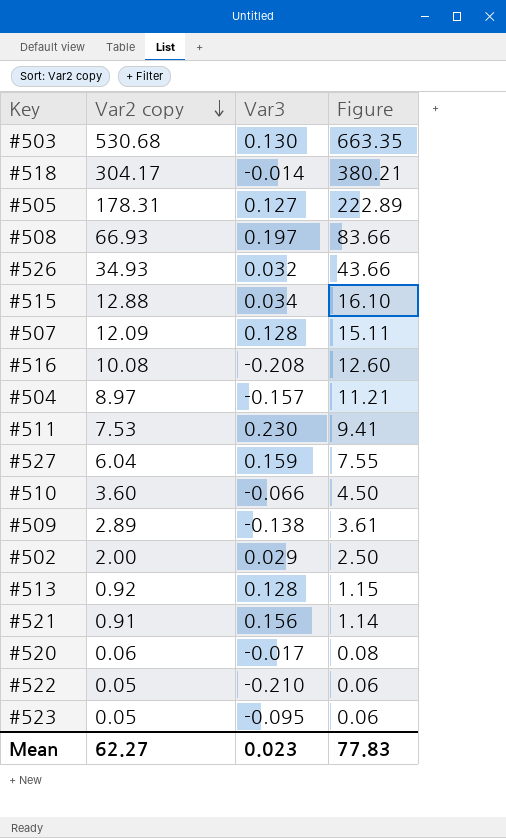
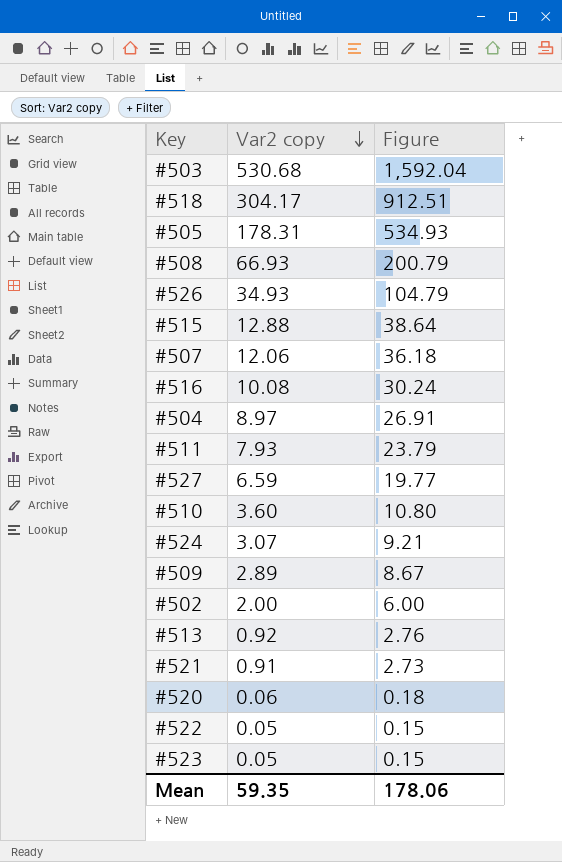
column Var3 | position: 3 -> none
column Figure | formula: [Var2 copy] * 1.25 -> [Var2 copy] * 3
#507 | Var2 copy: 12.09 -> 12.06
#511 | Var2 copy: 7.53 -> 7.93
#527 | Var2 copy: 6.04 -> 6.59
row #524: none -> 3.07 | 9.21
Mean | Var2 copy: 62.27 -> 59.35
Mean | Figure: 77.83 -> 178.06

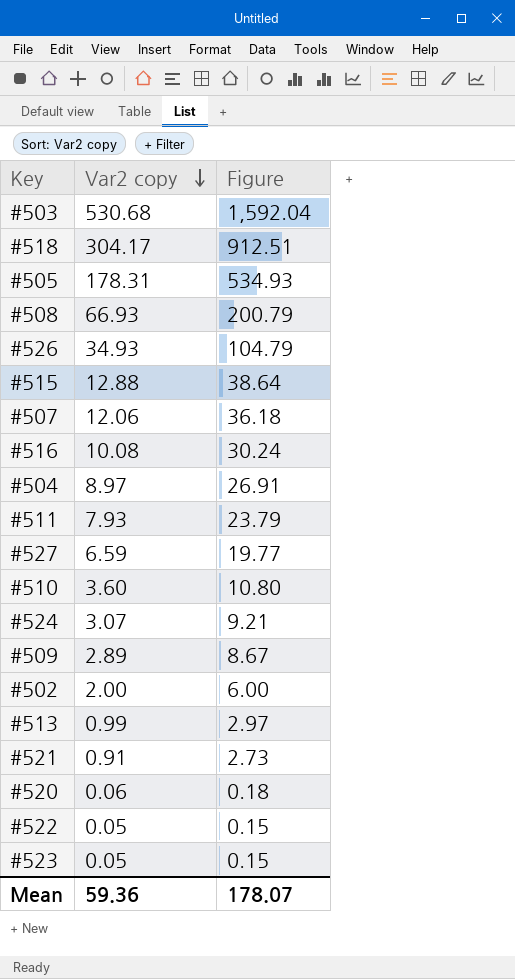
#513 | Var2 copy: 0.92 -> 0.99
#513 | Figure: 2.76 -> 2.97
Mean | Var2 copy: 59.35 -> 59.36
Mean | Figure: 178.06 -> 178.07

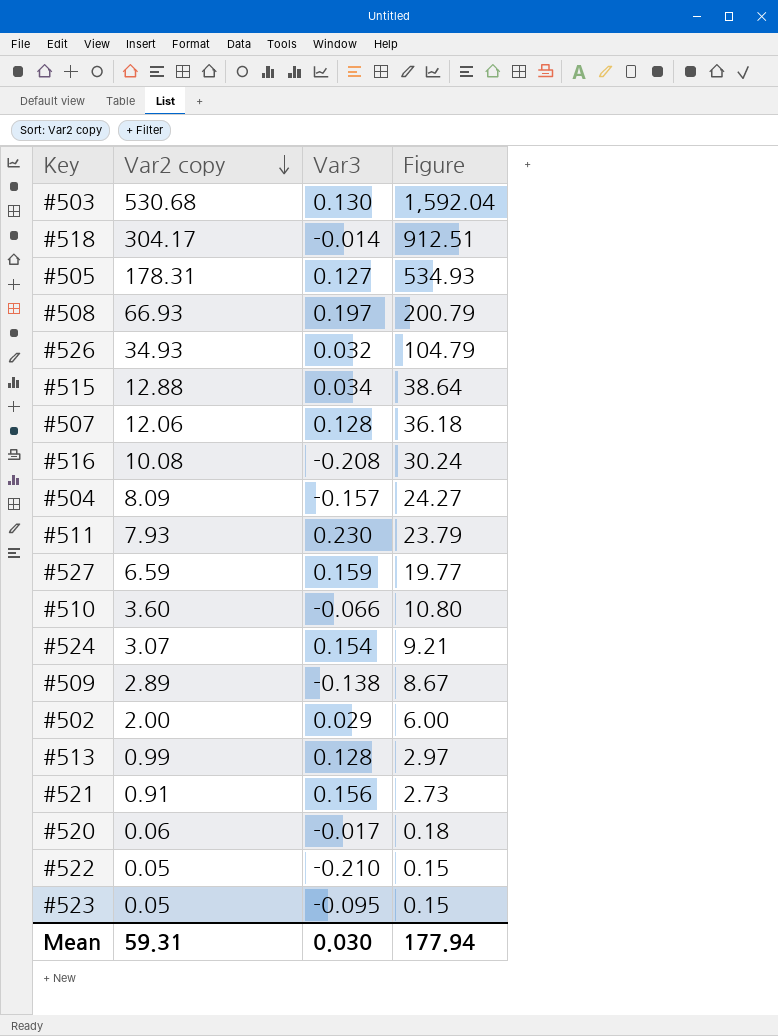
column Var3 | position: none -> 3
#504 | Var2 copy: 8.97 -> 8.09
#504 | Figure: 26.91 -> 24.27
Mean | Var2 copy: 59.36 -> 59.31
Mean | Figure: 178.07 -> 177.94

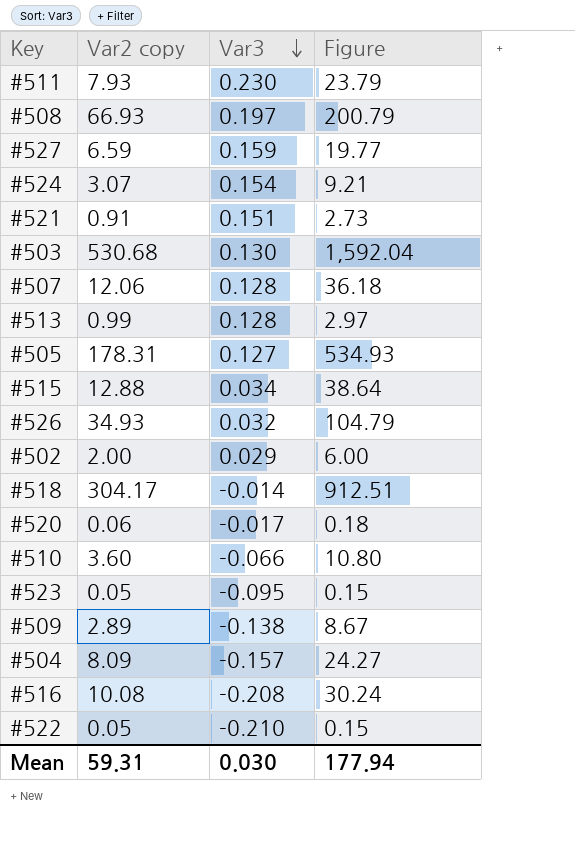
row order: Var2 copy descending -> Var3 descending
#521 | Var3: 0.156 -> 0.151

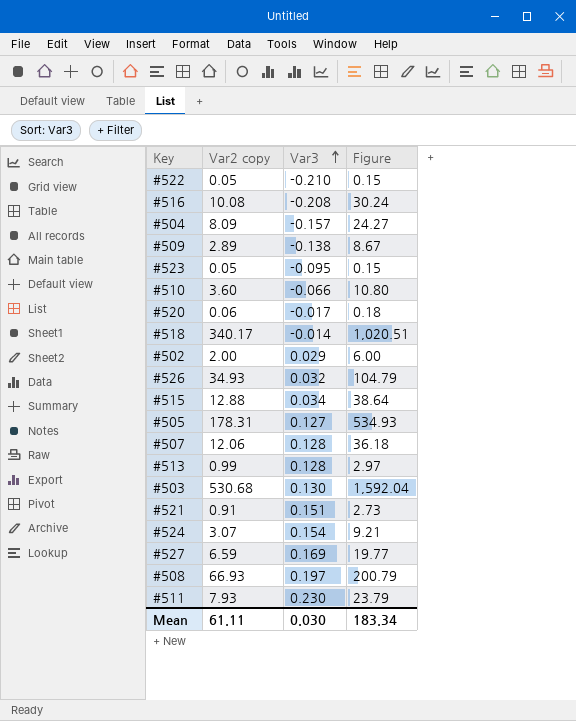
row order: Var3 descending -> Var3 ascending
#518 | Var2 copy: 304.17 -> 340.17
#518 | Figure: 912.51 -> 1,020.51
#527 | Var3: 0.159 -> 0.169
Mean | Var2 copy: 59.31 -> 61.11
Mean | Figure: 177.94 -> 183.34

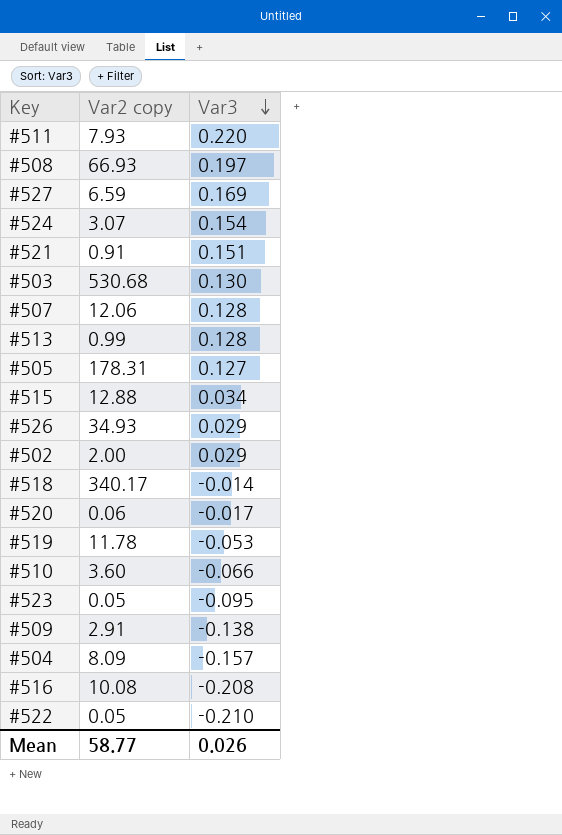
row order: Var3 ascending -> Var3 descending
column Figure | formula: [Var2 copy] * 3 -> none
#511 | Var3: 0.230 -> 0.220
#526 | Var3: 0.032 -> 0.029
row #519: none -> 11.78 | -0.053
#509 | Var2 copy: 2.89 -> 2.91
Mean | Var2 copy: 61.11 -> 58.77
Mean | Var3: 0.030 -> 0.026

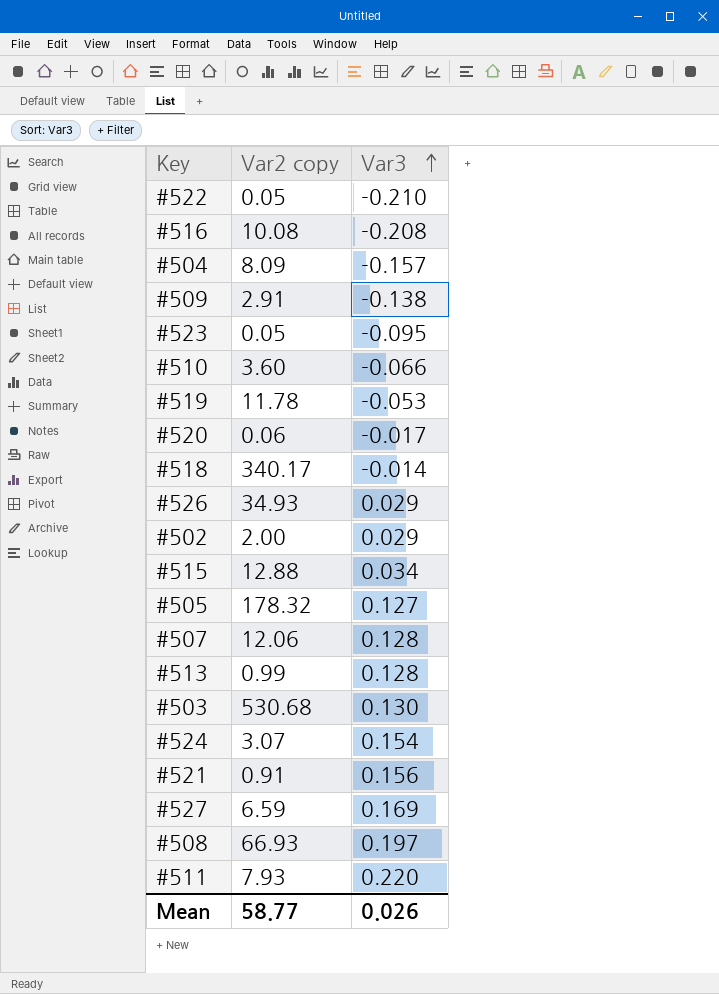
row order: Var3 descending -> Var3 ascending
#505 | Var2 copy: 178.31 -> 178.32
#521 | Var3: 0.151 -> 0.156

